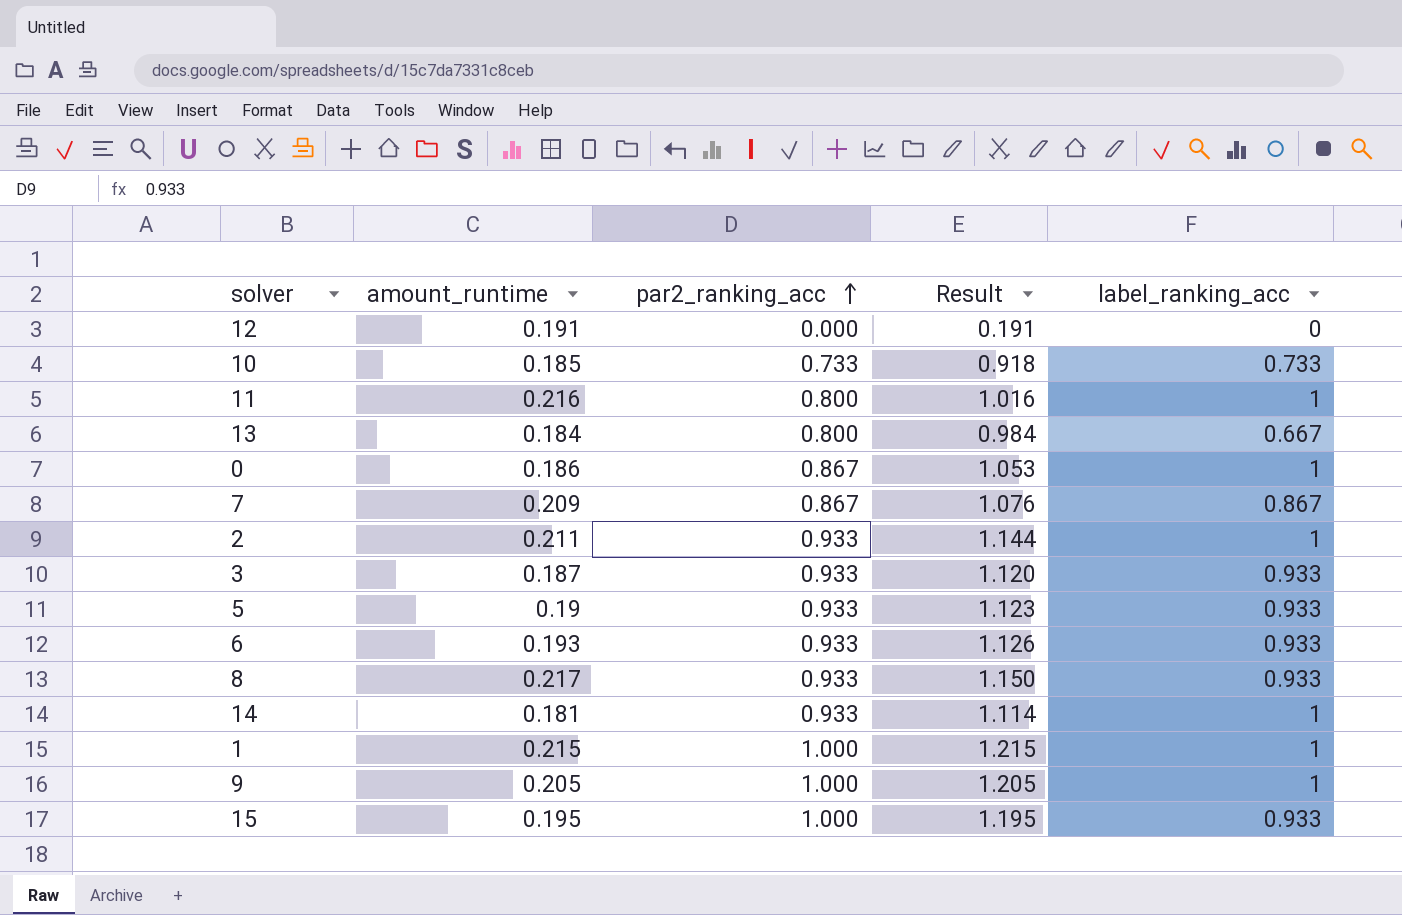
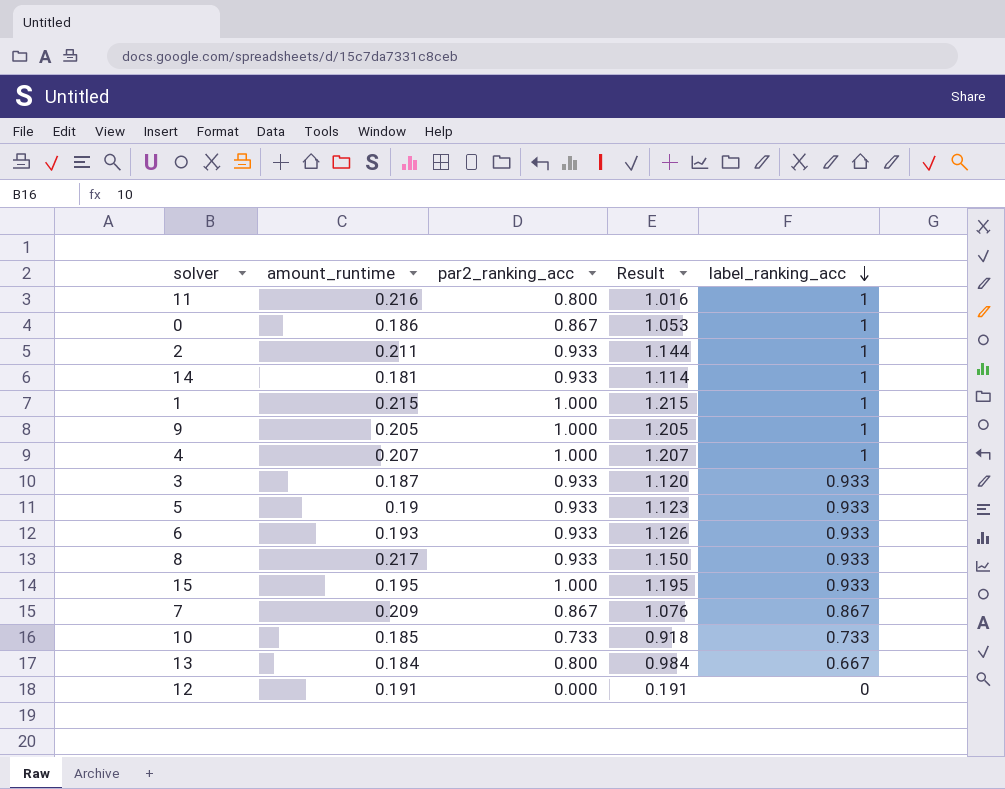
row order: par2_ranking_acc ascending -> label_ranking_acc descending
row 4: none -> 0.207 | 1.000 | 1.207 | 1

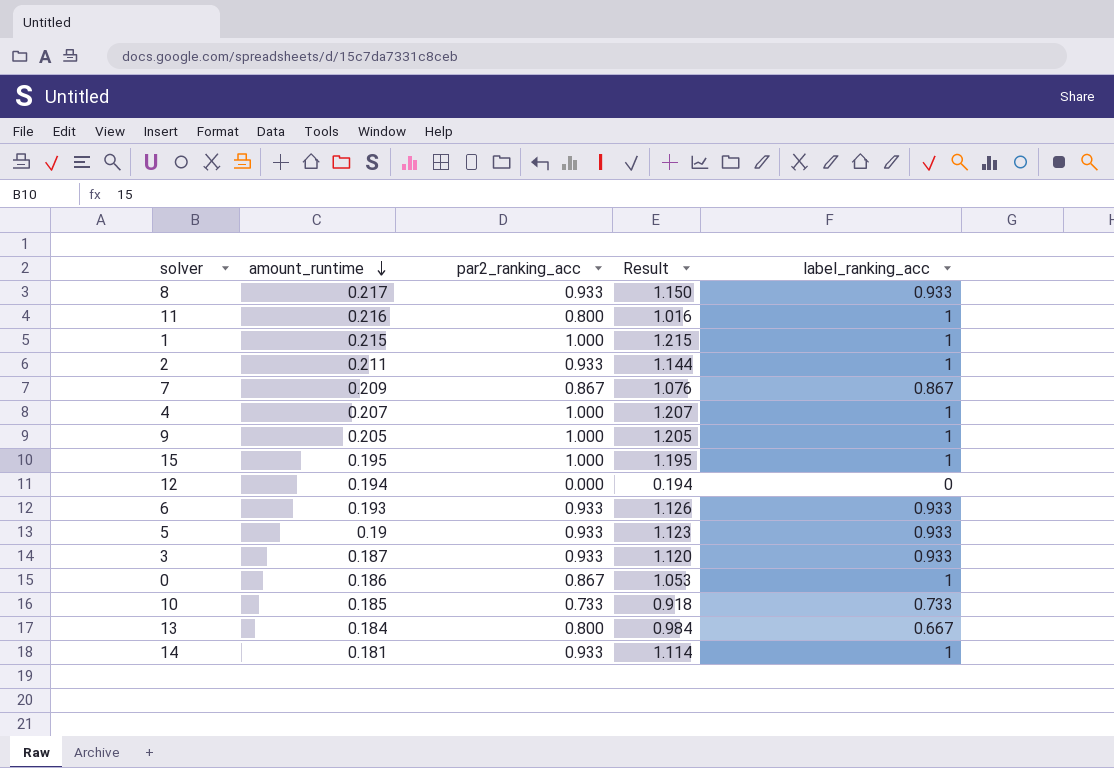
row order: label_ranking_acc descending -> amount_runtime descending
15 | label_ranking_acc: 0.933 -> 1
12 | amount_runtime: 0.191 -> 0.194
12 | Result: 0.191 -> 0.194

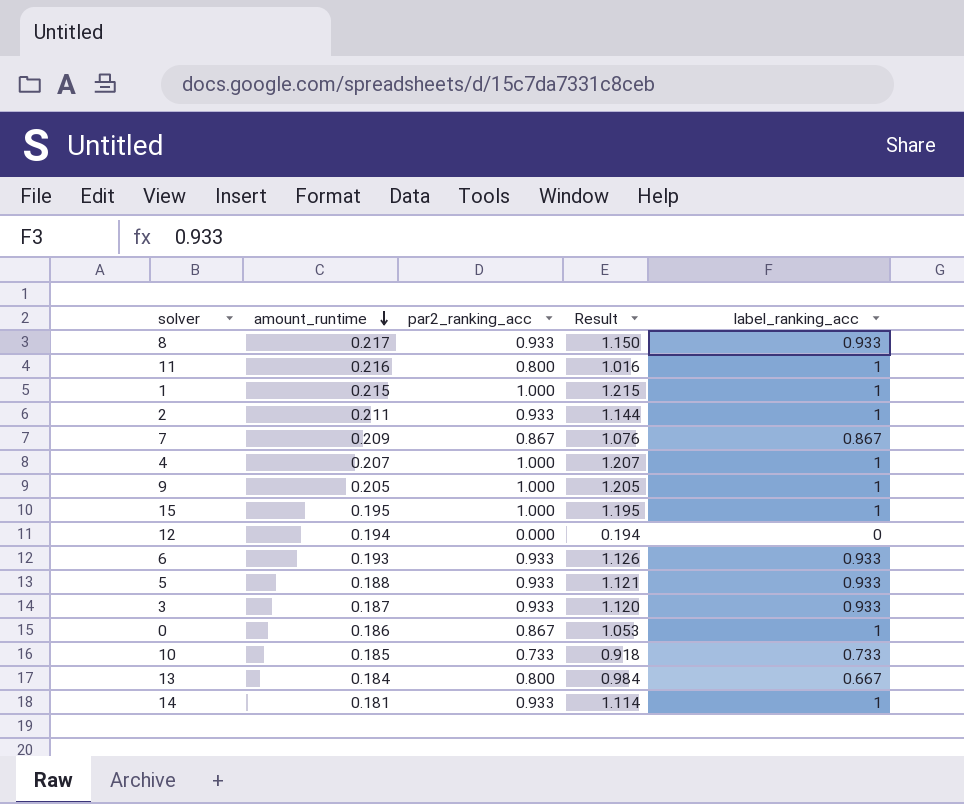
5 | amount_runtime: 0.19 -> 0.188
5 | Result: 1.123 -> 1.121

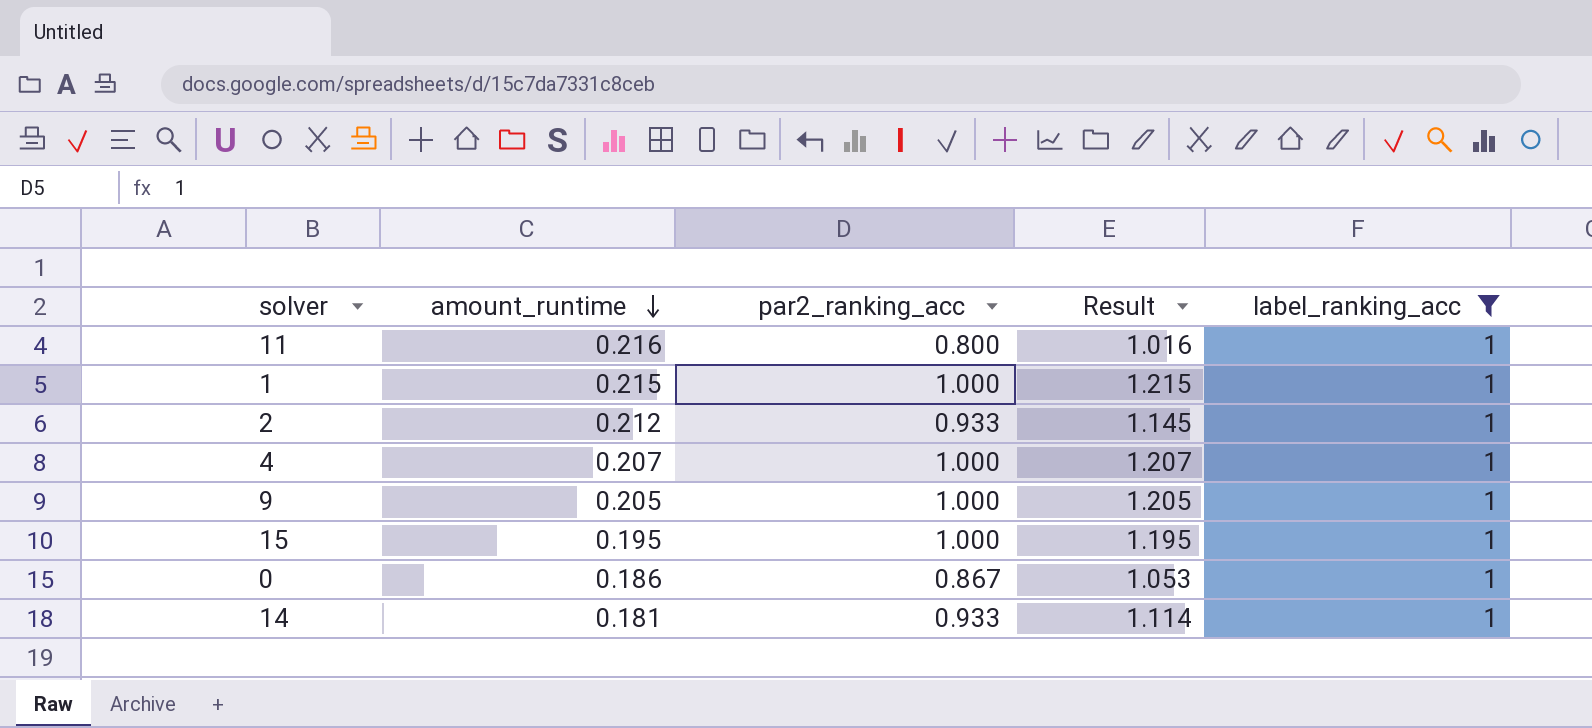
filter: none -> label_ranking_acc = 1
2 | amount_runtime: 0.211 -> 0.212
2 | Result: 1.144 -> 1.145

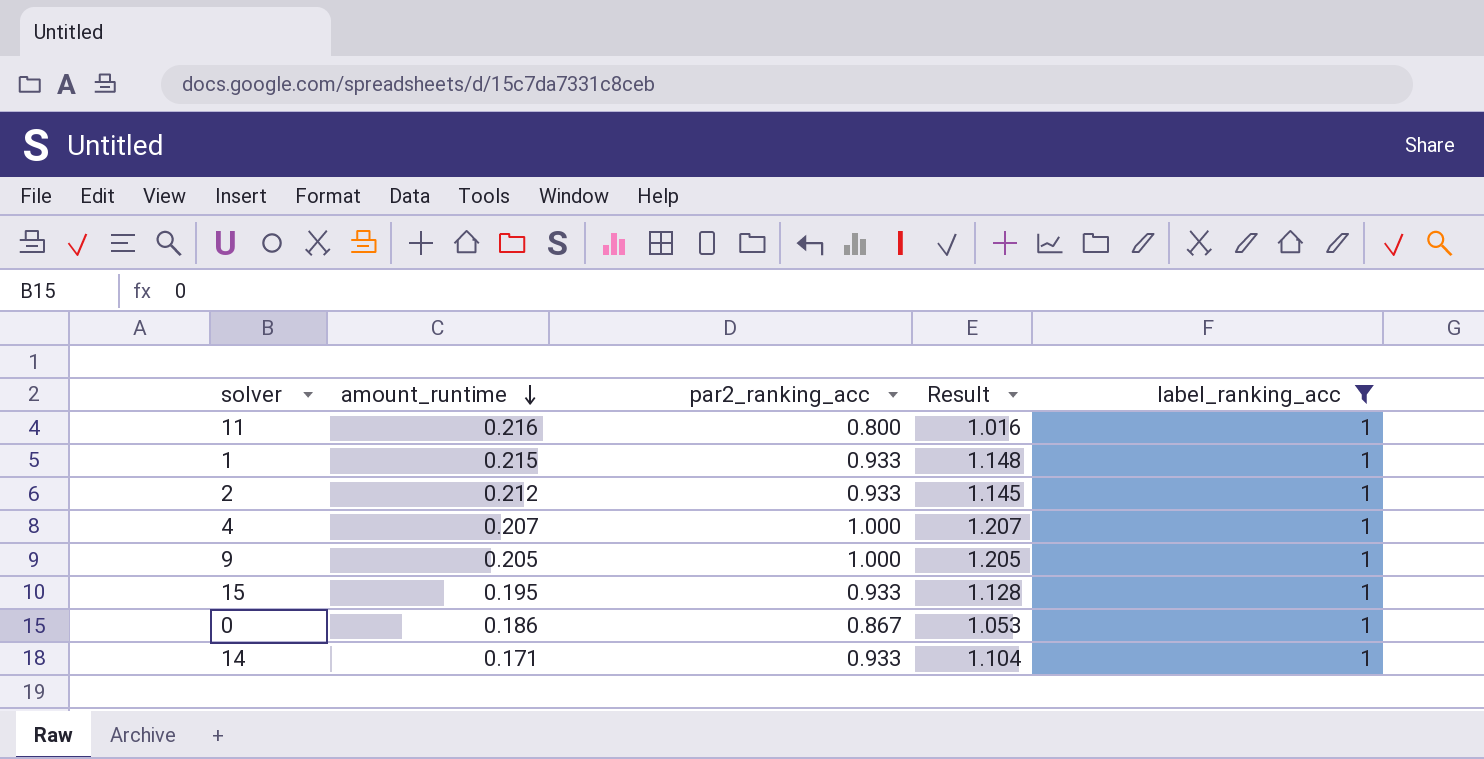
1 | par2_ranking_acc: 1.000 -> 0.933
1 | Result: 1.215 -> 1.148
15 | par2_ranking_acc: 1.000 -> 0.933
15 | Result: 1.195 -> 1.128
14 | amount_runtime: 0.181 -> 0.171
14 | Result: 1.114 -> 1.104

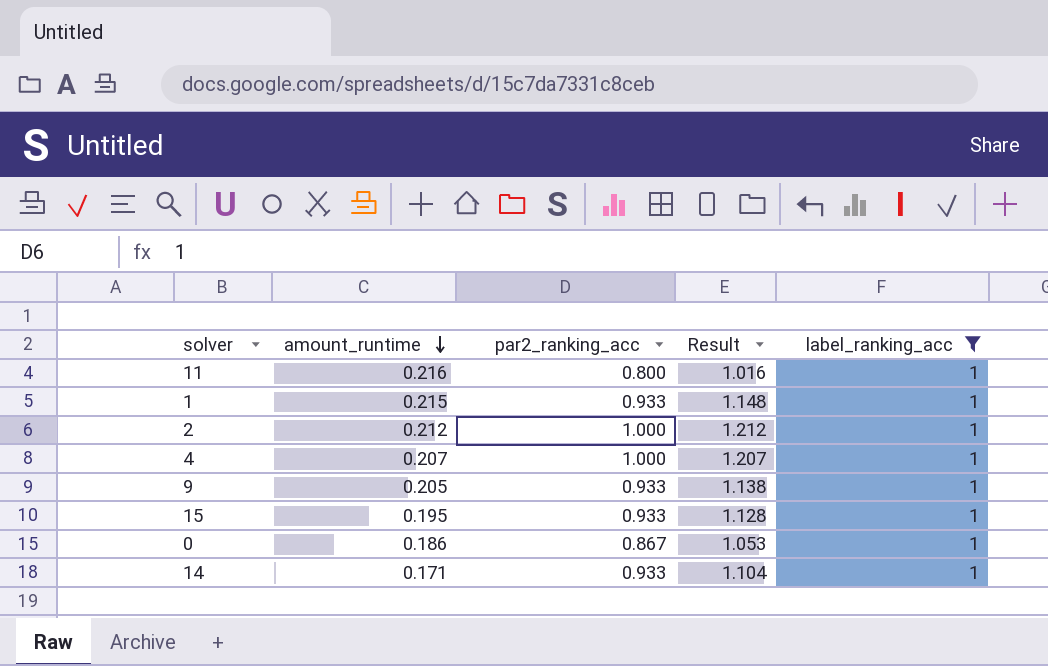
2 | par2_ranking_acc: 0.933 -> 1.000
2 | Result: 1.145 -> 1.212
9 | par2_ranking_acc: 1.000 -> 0.933
9 | Result: 1.205 -> 1.138

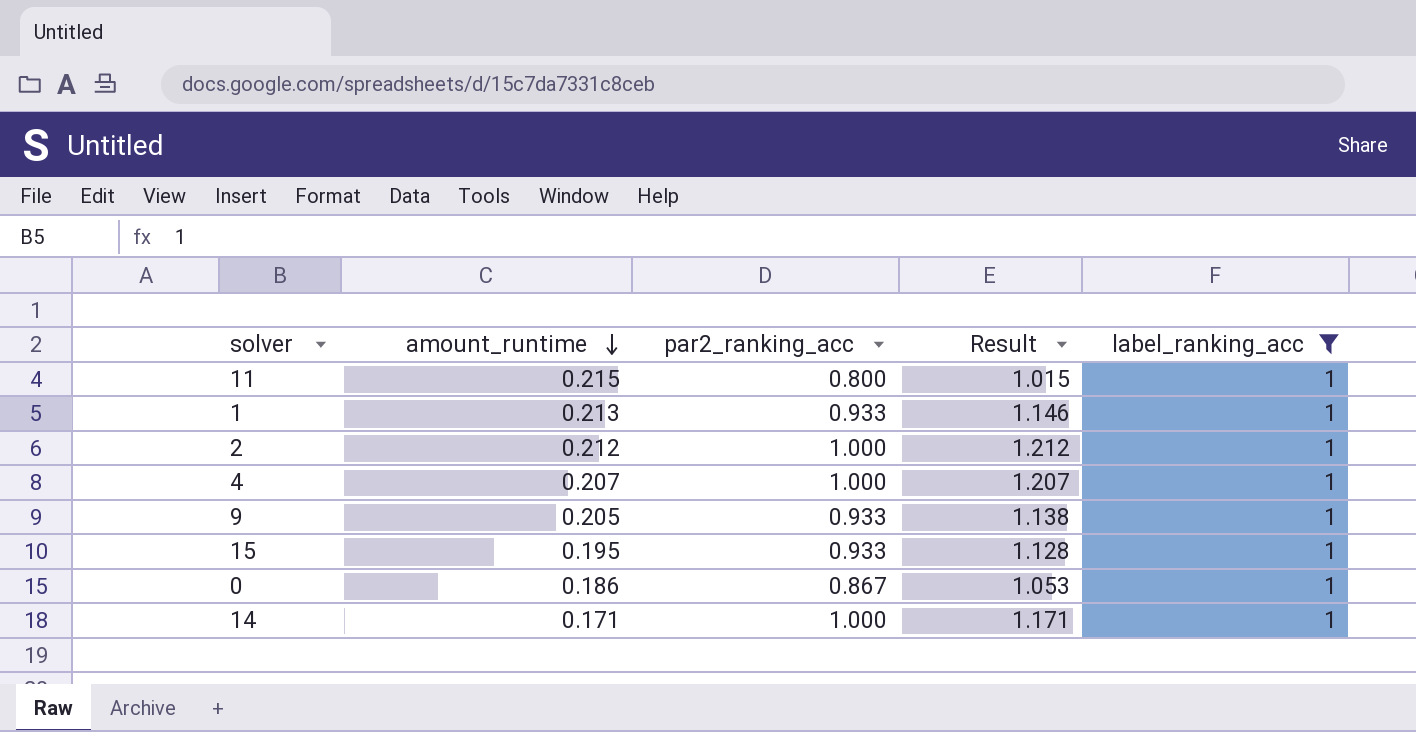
11 | amount_runtime: 0.216 -> 0.215
11 | Result: 1.016 -> 1.015
1 | amount_runtime: 0.215 -> 0.213
1 | Result: 1.148 -> 1.146
14 | par2_ranking_acc: 0.933 -> 1.000
14 | Result: 1.104 -> 1.171

